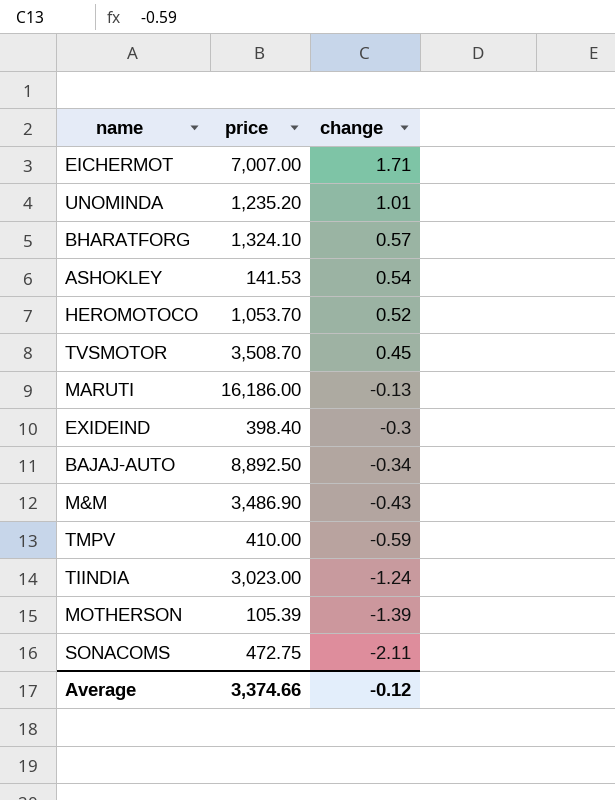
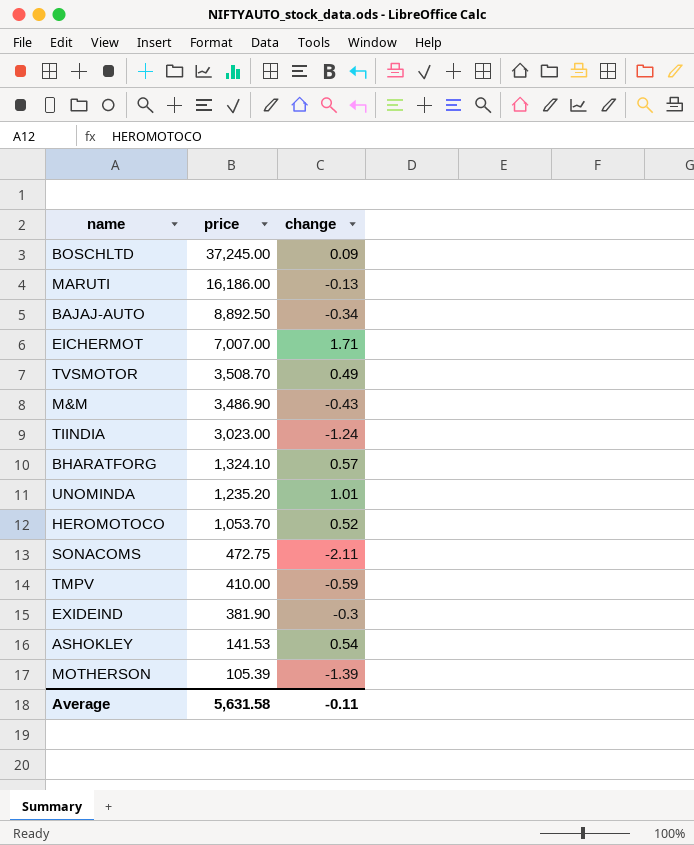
row order: change descending -> price descending
row BOSCHLTD: none -> 37,245.00 | 0.09
TVSMOTOR | change: 0.45 -> 0.49
EXIDEIND | price: 398.40 -> 381.90
Average | price: 3,374.66 -> 5,631.58
Average | change: -0.12 -> -0.11

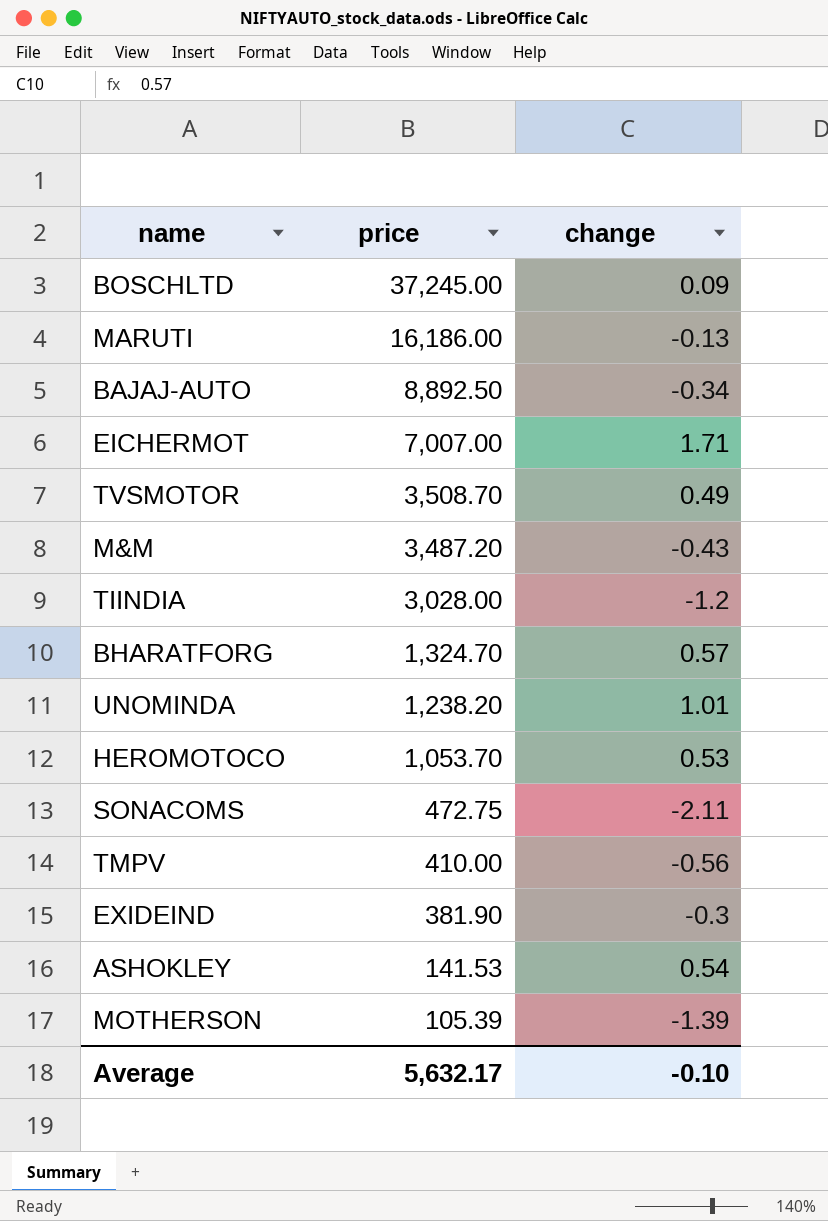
M&M | price: 3,486.90 -> 3,487.20
TIINDIA | price: 3,023.00 -> 3,028.00
TIINDIA | change: -1.24 -> -1.2
BHARATFORG | price: 1,324.10 -> 1,324.70
UNOMINDA | price: 1,235.20 -> 1,238.20
HEROMOTOCO | change: 0.52 -> 0.53
TMPV | change: -0.59 -> -0.56
Average | price: 5,631.58 -> 5,632.17
Average | change: -0.11 -> -0.10

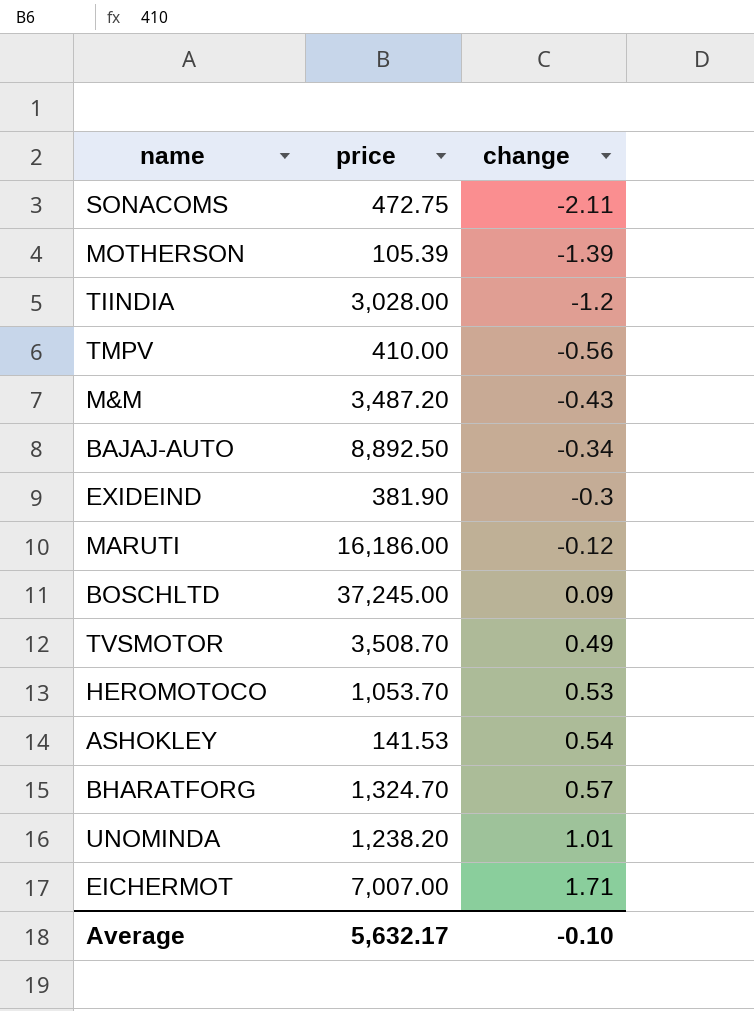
row order: price descending -> change ascending
MARUTI | change: -0.13 -> -0.12

